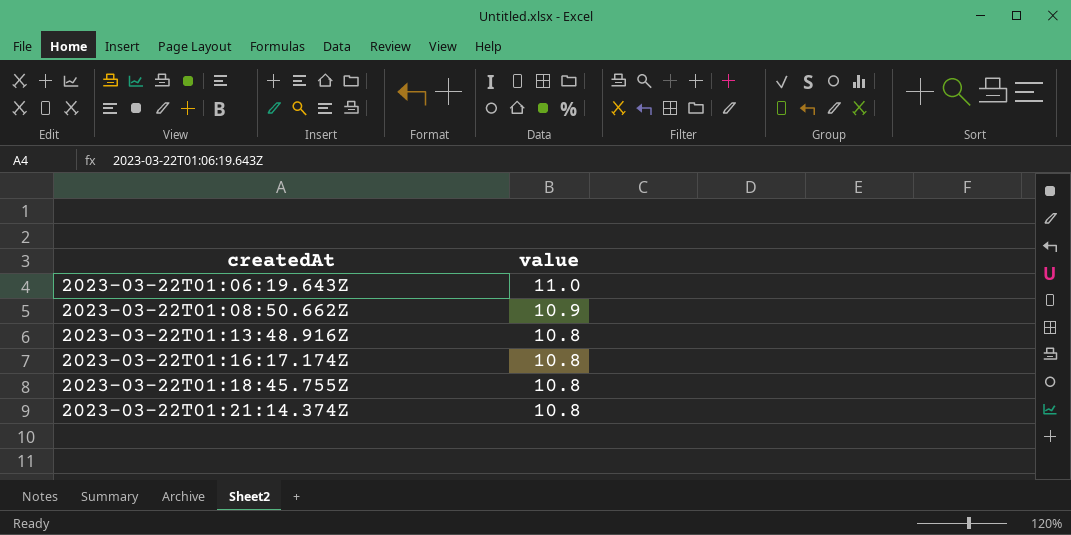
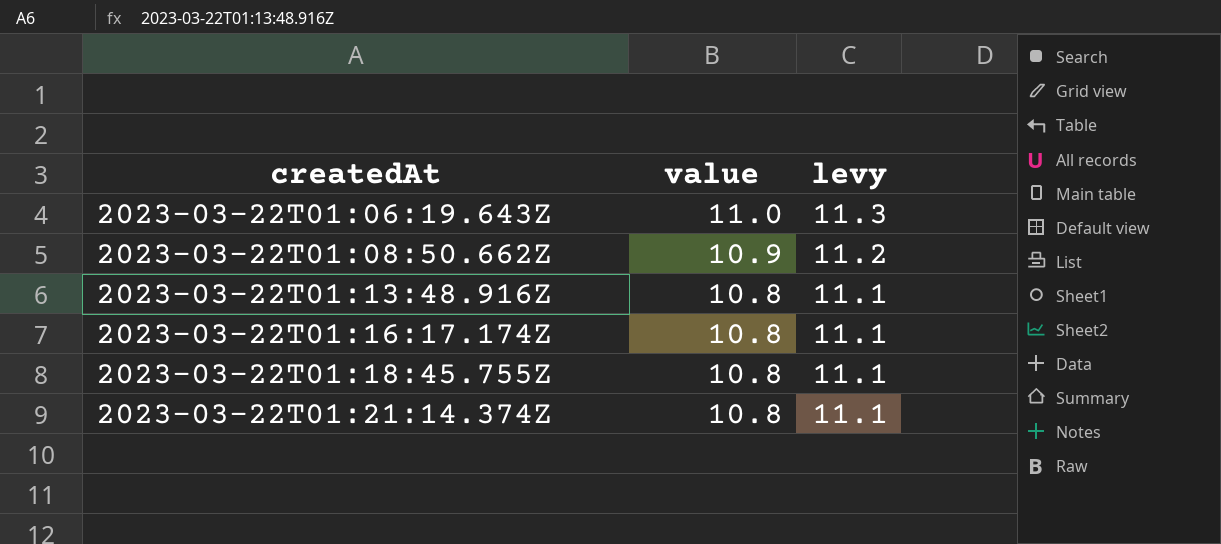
column levy | formula: none -> [value] * 1.03

